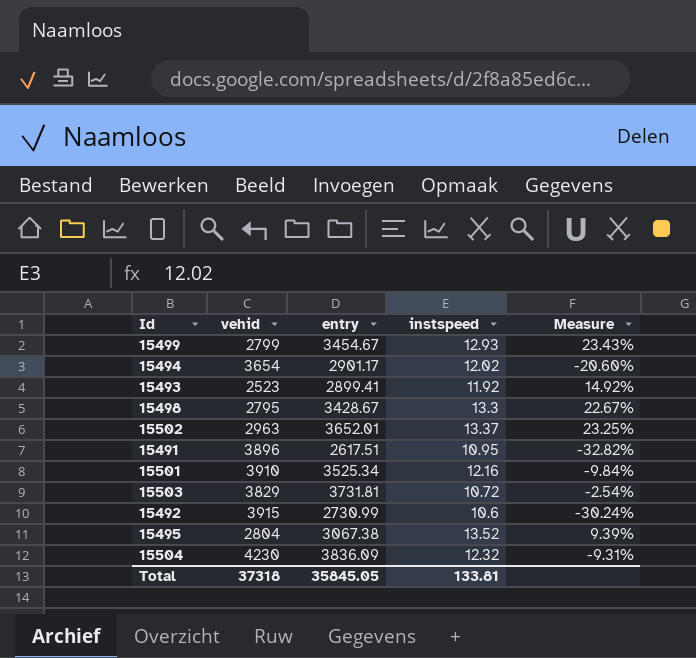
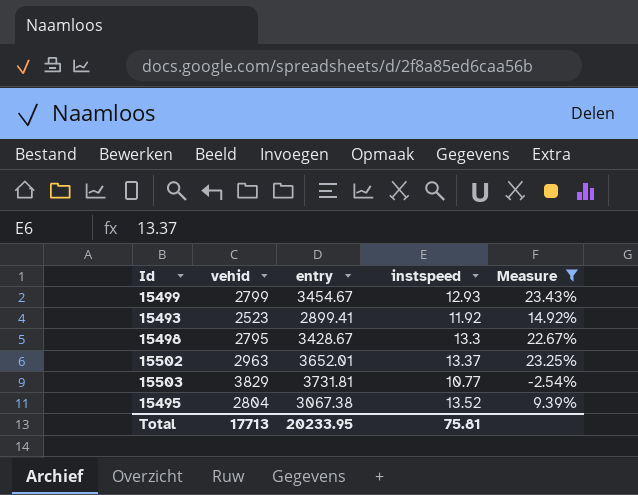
filter: none -> Measure >= -2.54%
15503 | instspeed: 10.72 -> 10.77
Total | vehid: 37318 -> 17713
Total | entry: 35845.05 -> 20233.95
Total | instspeed: 133.81 -> 75.81

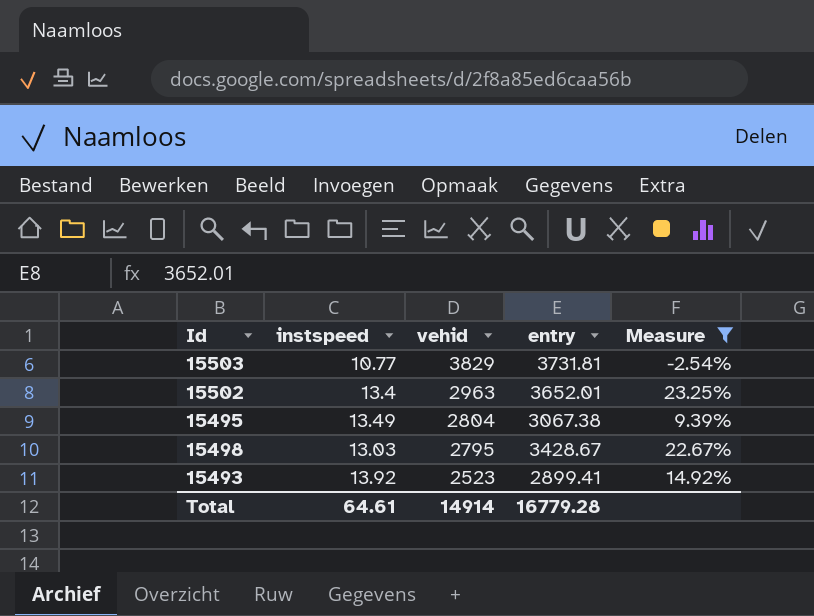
row order: none -> vehid descending
column instspeed | position: 4 -> 2
row 15499: 2799 | 3454.67 | 12.93 | 23.43% -> none
15502 | instspeed: 13.37 -> 13.4
15495 | instspeed: 13.52 -> 13.49
15498 | instspeed: 13.3 -> 13.03
15493 | instspeed: 11.92 -> 13.92
Total | instspeed: 75.81 -> 64.61
Total | vehid: 17713 -> 14914
Total | entry: 20233.95 -> 16779.28

